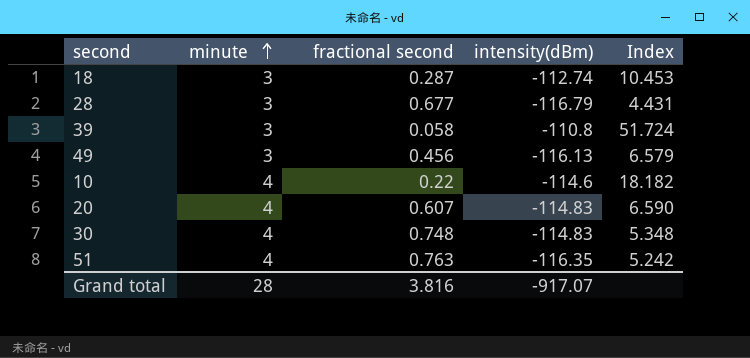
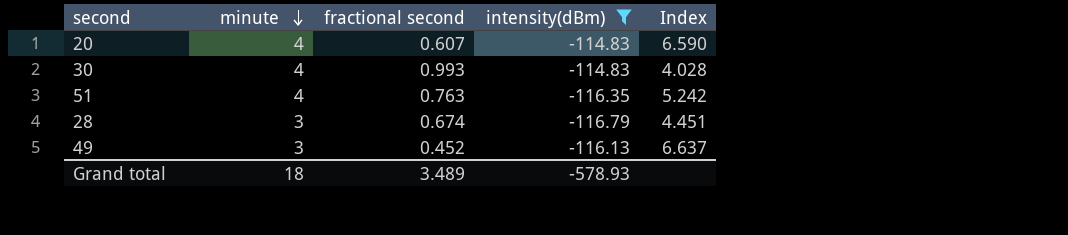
filter: none -> intensity(dBm) <= -114.83
row order: minute ascending -> minute descending
30 | fractional second: 0.748 -> 0.993
30 | Index: 5.348 -> 4.028
28 | fractional second: 0.677 -> 0.674
28 | Index: 4.431 -> 4.451
49 | fractional second: 0.456 -> 0.452
49 | Index: 6.579 -> 6.637
Grand total | minute: 28 -> 18
Grand total | fractional second: 3.816 -> 3.489
Grand total | intensity(dBm): -917.07 -> -578.93

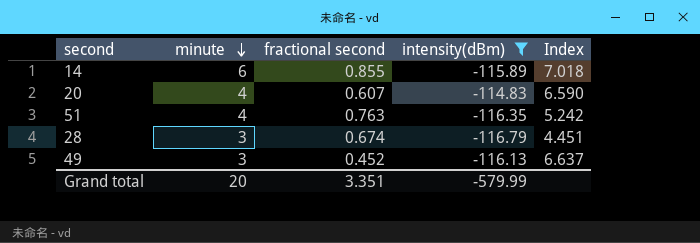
row 30: 4 | 0.993 | -114.83 | 4.028 -> none
row 14: none -> 6 | 0.855 | -115.89 | 7.018
Grand total | minute: 18 -> 20
Grand total | fractional second: 3.489 -> 3.351
Grand total | intensity(dBm): -578.93 -> -579.99

